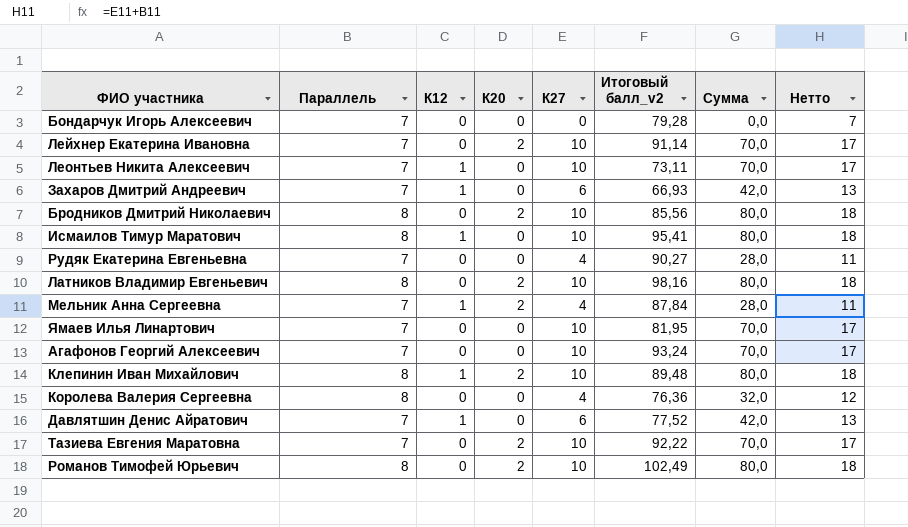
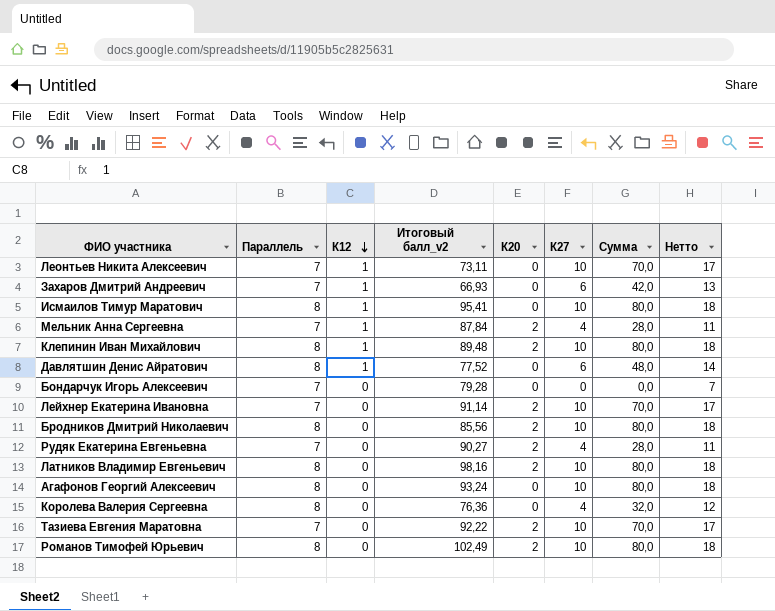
row order: none -> К12 descending
column Итоговый балл_v2 | position: 6 -> 4
row Ямаев Илья Линартович: 7 | 0 | 0 | 10 | 81,95 | 70,0 | 17 -> none
Давлятшин Денис Айратович | Параллель: 7 -> 8
Давлятшин Денис Айратович | Сумма: 42,0 -> 48,0
Давлятшин Денис Айратович | Нетто: 13 -> 14
Рудяк Екатерина Евгеньевна | К20: 0 -> 2
Агафонов Георгий Алексеевич | Параллель: 7 -> 8
Агафонов Георгий Алексеевич | Сумма: 70,0 -> 80,0
Агафонов Георгий Алексеевич | Нетто: 17 -> 18

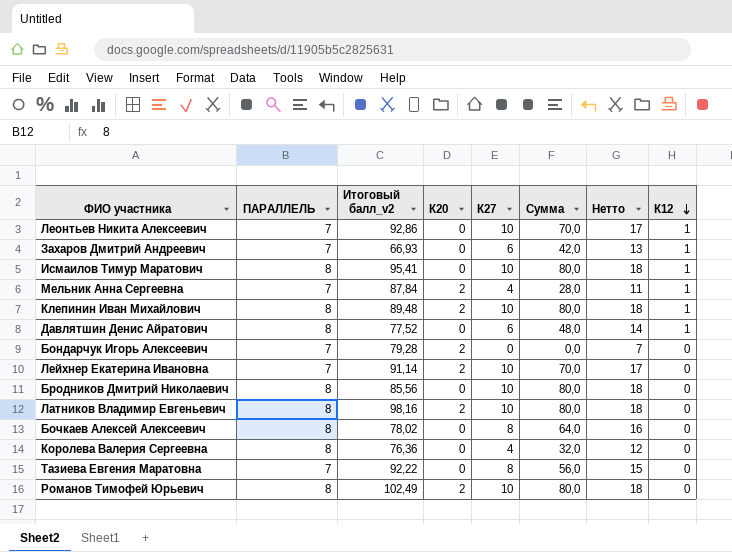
column name: Параллель -> ПАРАЛЛЕЛЬ
column К12 | position: 3 -> 8
row Рудяк Екатерина Евгеньевна: 7 | 0 | 90,27 | 2 | 4 | 28,0 | 11 -> none
row Агафонов Георгий Алексеевич: 8 | 0 | 93,24 | 0 | 10 | 80,0 | 18 -> none
Леонтьев Никита Алексеевич | Итоговый балл_v2: 73,11 -> 92,86
Бондарчук Игорь Алексеевич | К20: 0 -> 2
Бродников Дмитрий Николаевич | К20: 2 -> 0
row Бочкаев Алексей Алексеевич: none -> 8 | 78,02 | 0 | 8 | 64,0 | 16 | 0
Тазиева Евгения Маратовна | К20: 2 -> 0
Тазиева Евгения Маратовна | К27: 10 -> 8
Тазиева Евгения Маратовна | Сумма: 70,0 -> 56,0
Тазиева Евгения Маратовна | Нетто: 17 -> 15

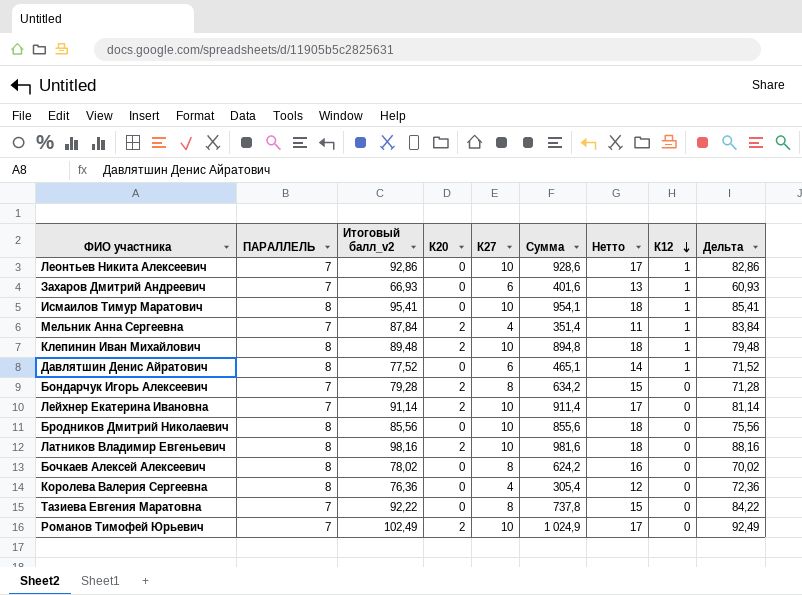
column Сумма | formula: [ПАРАЛЛЕЛЬ] * [К27] -> [Итоговый балл_v2] * [К27]
column Дельта | formula: none -> [Итоговый балл_v2] - [К27]
Бондарчук Игорь Алексеевич | К27: 0 -> 8
Бондарчук Игорь Алексеевич | Нетто: 7 -> 15
Романов Тимофей Юрьевич | ПАРАЛЛЕЛЬ: 8 -> 7
Романов Тимофей Юрьевич | Нетто: 18 -> 17

